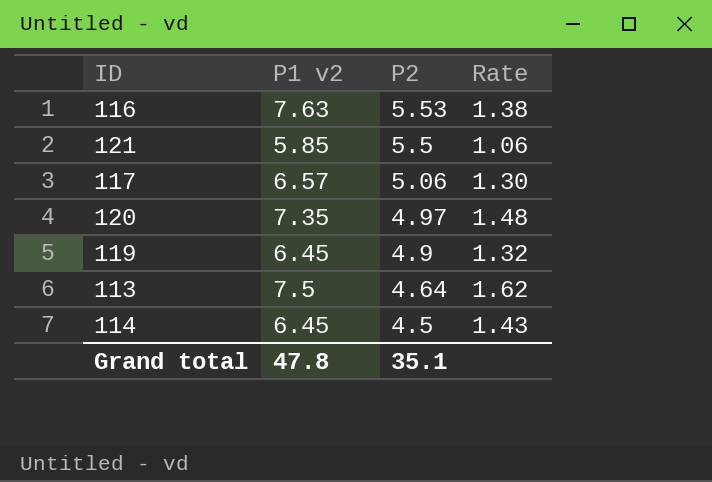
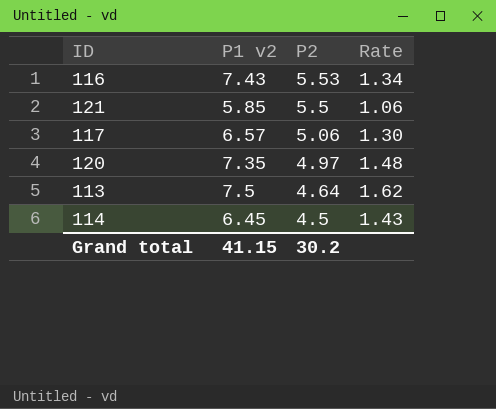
row 119: 6.45 | 4.9 | 1.32 -> none
116 | P1 v2: 7.63 -> 7.43
116 | Rate: 1.38 -> 1.34
Grand total | P1 v2: 47.8 -> 41.15
Grand total | P2: 35.1 -> 30.2

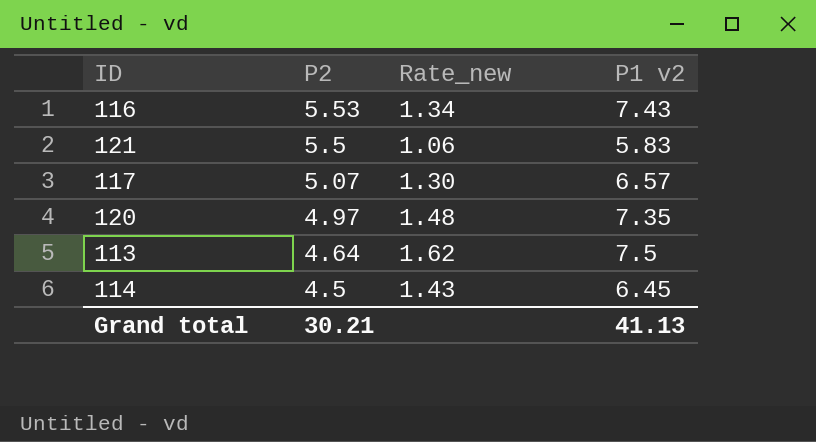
column name: Rate -> Rate_new
column P1 v2 | position: 2 -> 4
121 | P1 v2: 5.85 -> 5.83
117 | P2: 5.06 -> 5.07
Grand total | P2: 30.2 -> 30.21
Grand total | P1 v2: 41.15 -> 41.13

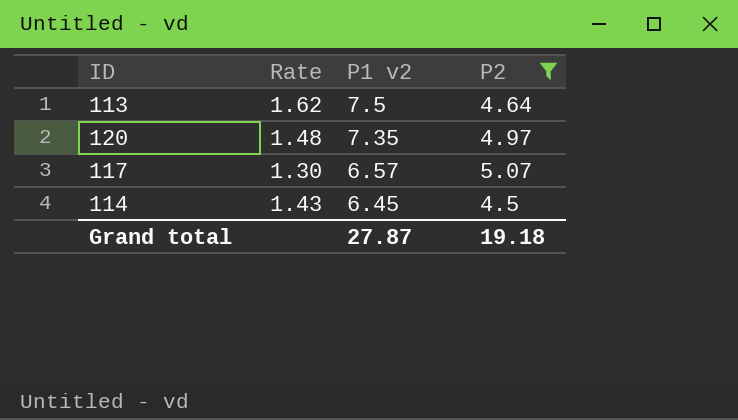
filter: none -> P2 <= 5.07
row order: P2 descending -> P1 v2 descending
column name: Rate_new -> Rate
column P2 | position: 2 -> 4
Grand total | P1 v2: 41.13 -> 27.87
Grand total | P2: 30.21 -> 19.18

